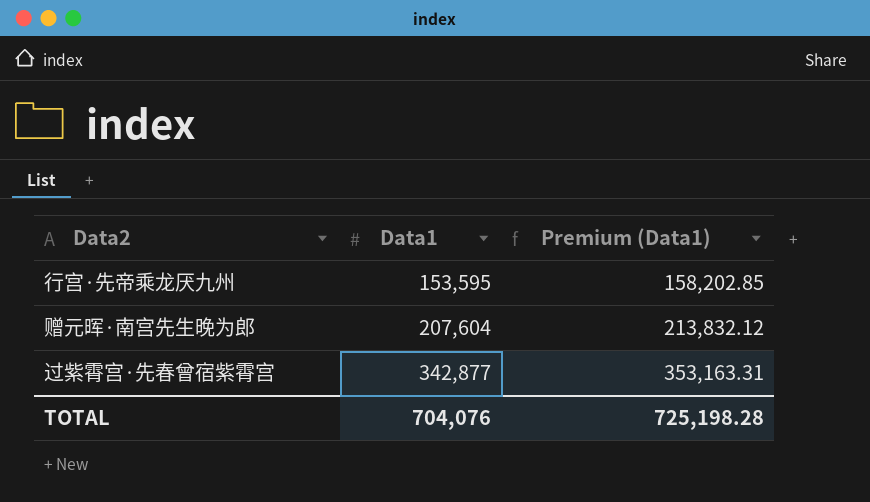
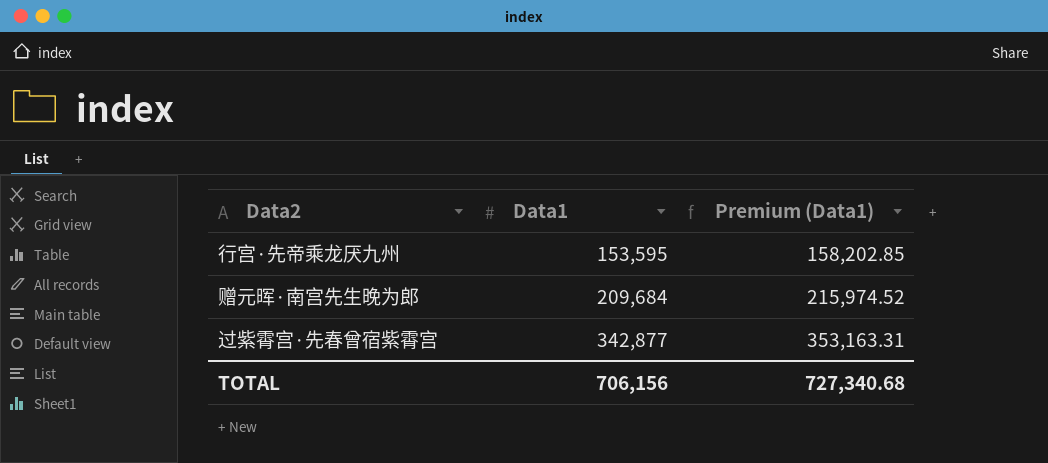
赠元晖·南宫先生晚为郎 | Data1: 207,604 -> 209,684
赠元晖·南宫先生晚为郎 | Premium (Data1): 213,832.12 -> 215,974.52
TOTAL | Data1: 704,076 -> 706,156
TOTAL | Premium (Data1): 725,198.28 -> 727,340.68

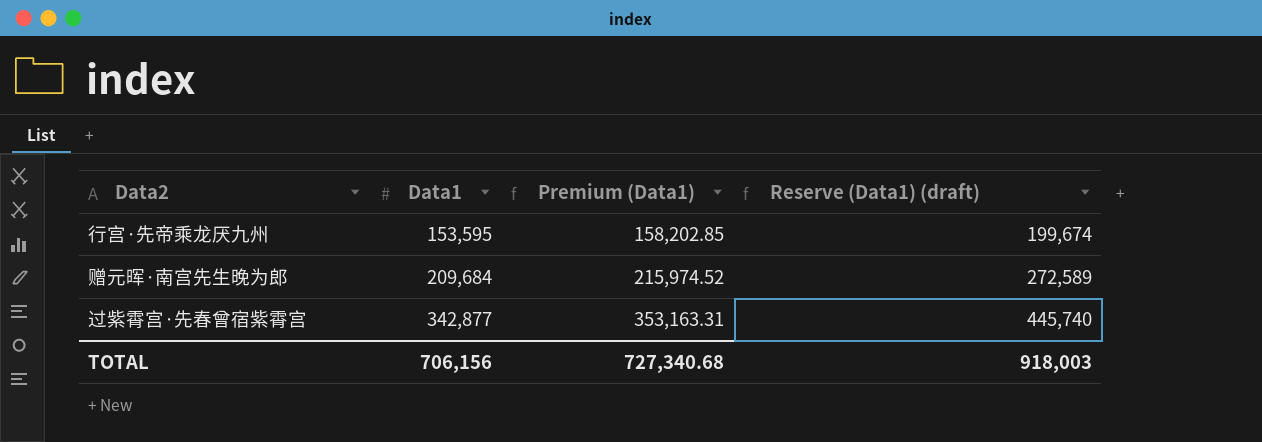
column Reserve (Data1) (draft) | formula: none -> [Data1] * 1.3

